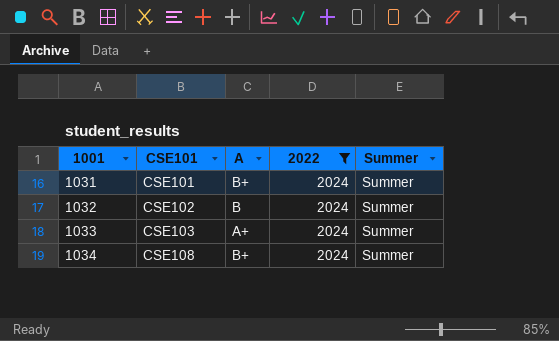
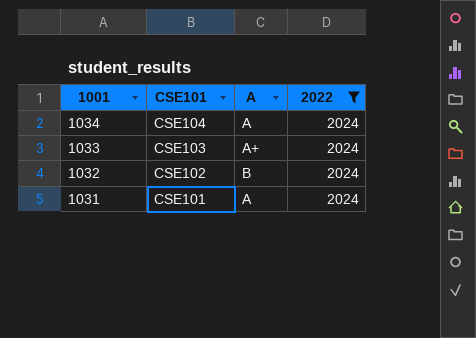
row order: 1001 ascending -> 1001 descending
column Summer | position: 5 -> none
1034 | CSE101: CSE108 -> CSE104
1034 | A: B+ -> A
1031 | A: B+ -> A

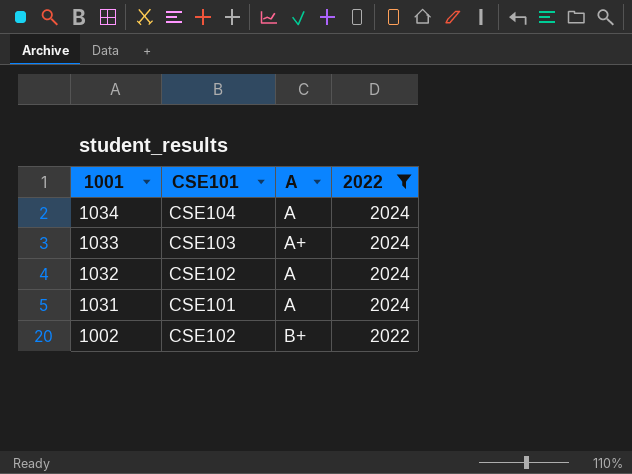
1032 | A: B -> A
row 1002: none -> CSE102 | B+ | 2022

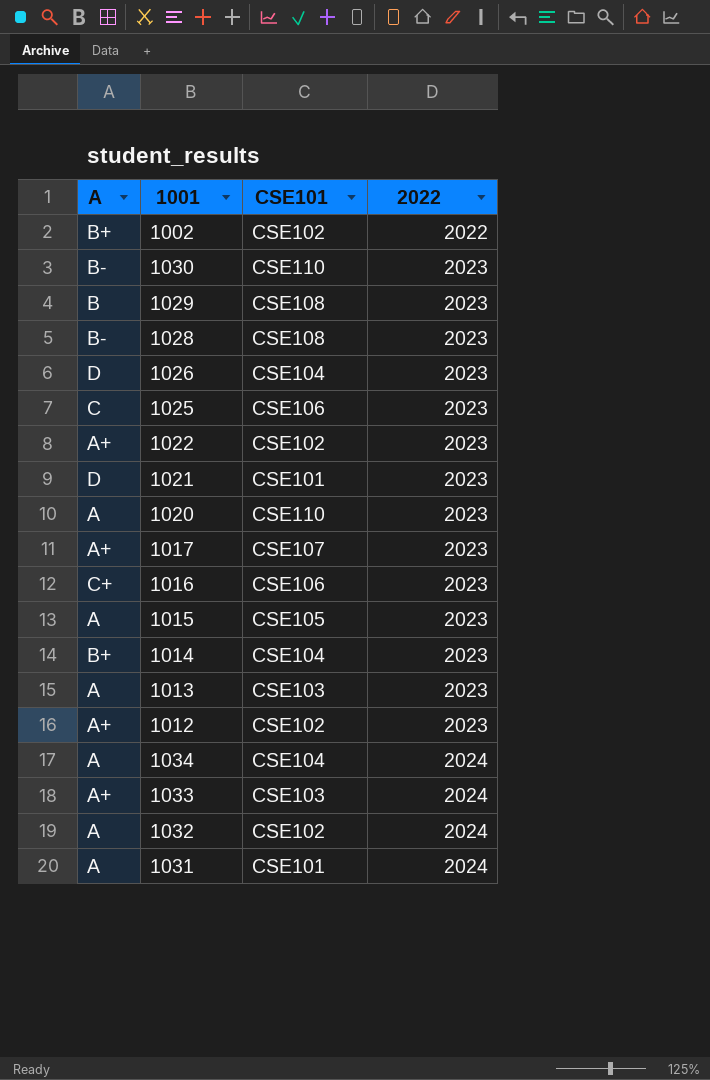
filter: 2022 != 2023 -> none
row order: 1001 descending -> 2022 ascending
column A | position: 3 -> 1

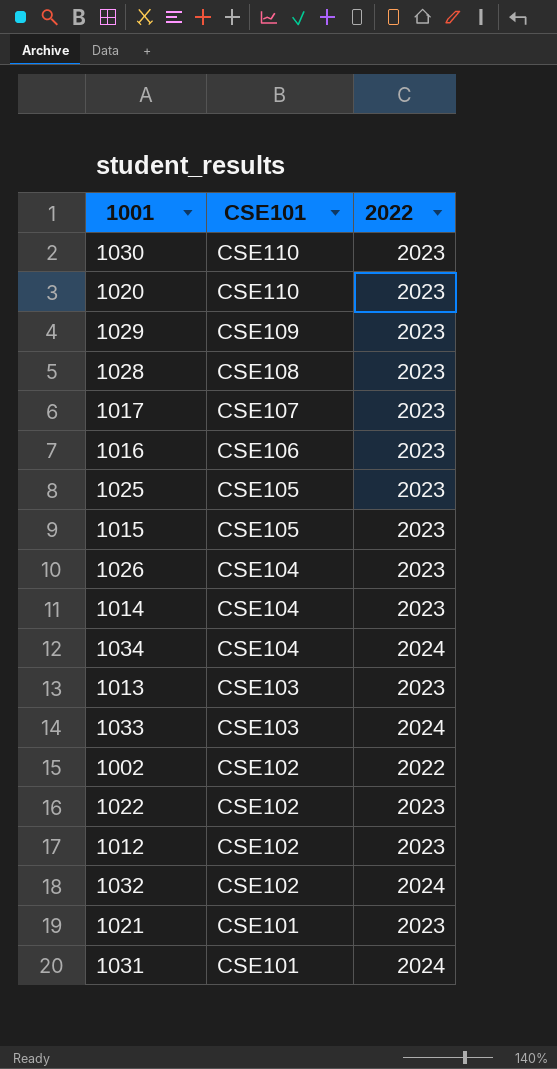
row order: 2022 ascending -> CSE101 descending
column A | position: 1 -> none
1029 | CSE101: CSE108 -> CSE109
1025 | CSE101: CSE106 -> CSE105

